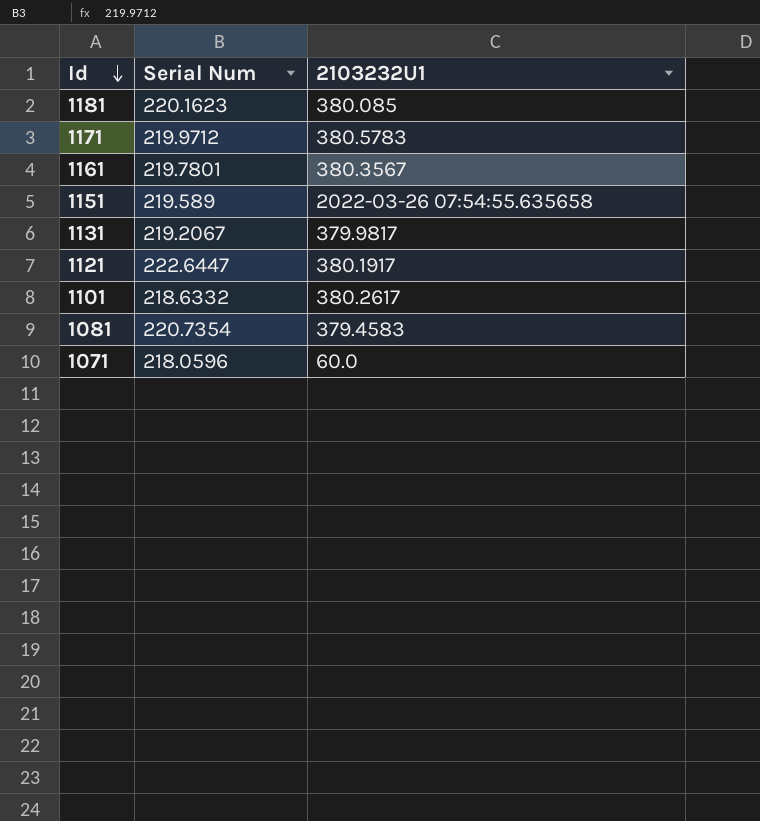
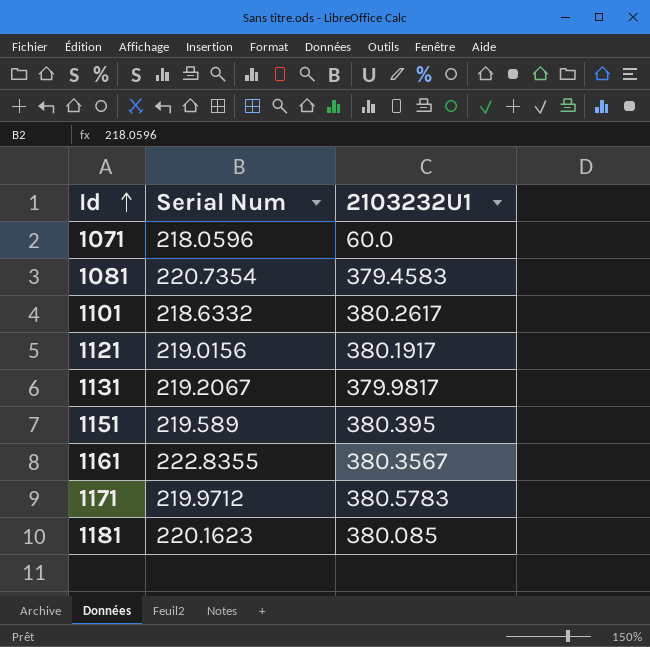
row order: Id descending -> Id ascending
1121 | Serial Num: 222.6447 -> 219.0156
1151 | 2103232U1: 2022-03-26 07:54:55.635658 -> 380.395
1161 | Serial Num: 219.7801 -> 222.8355

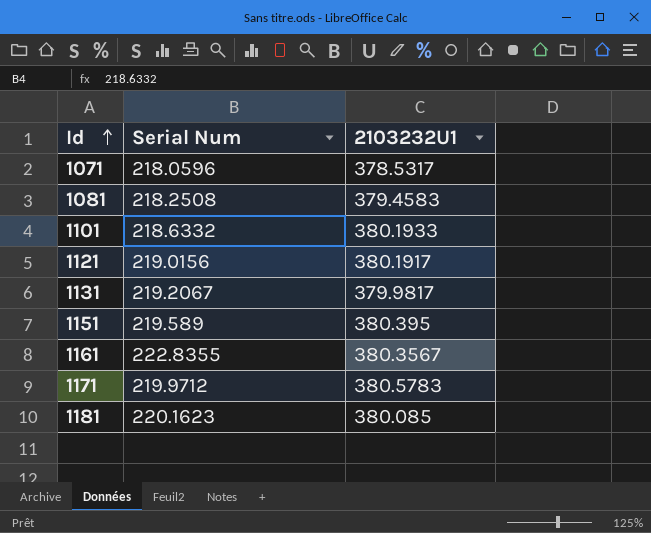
1071 | 2103232U1: 60.0 -> 378.5317
1081 | Serial Num: 220.7354 -> 218.2508
1101 | 2103232U1: 380.2617 -> 380.1933

